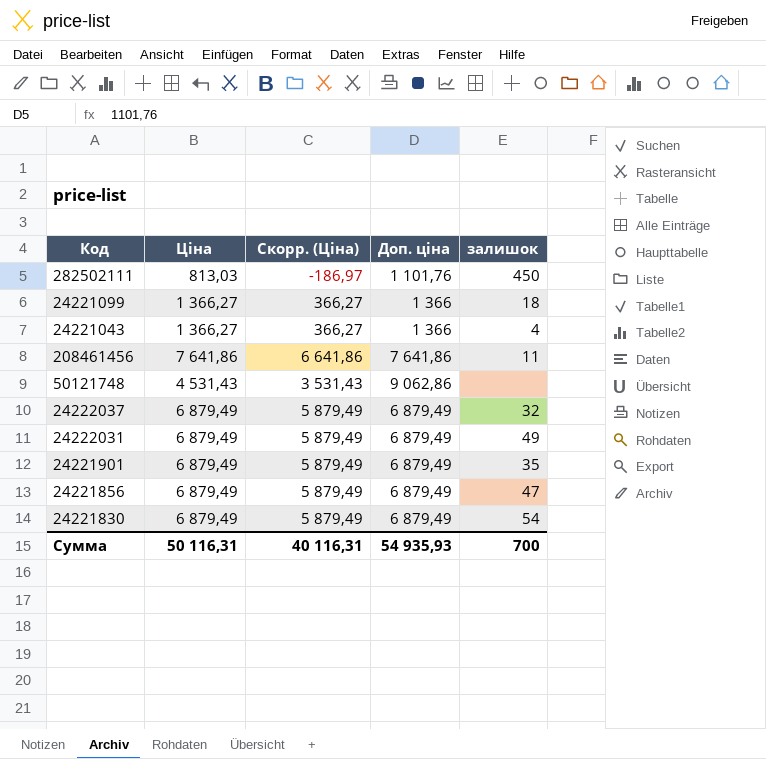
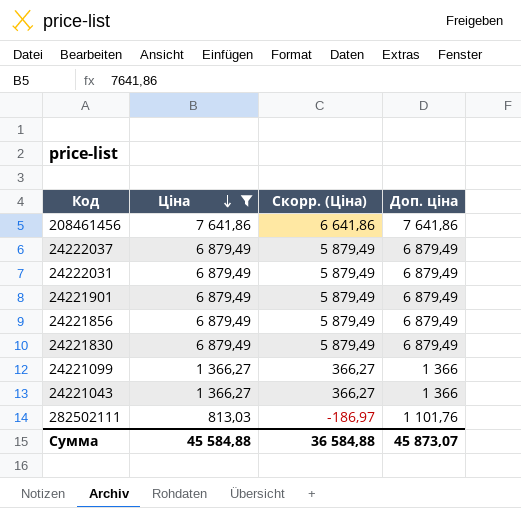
filter: none -> Ціна != 4 531,43
row order: none -> Ціна descending
column залишок | position: 5 -> none
Сумма | Ціна: 50 116,31 -> 45 584,88
Сумма | Скорр. (Ціна): 40 116,31 -> 36 584,88
Сумма | Доп. ціна: 54 935,93 -> 45 873,07

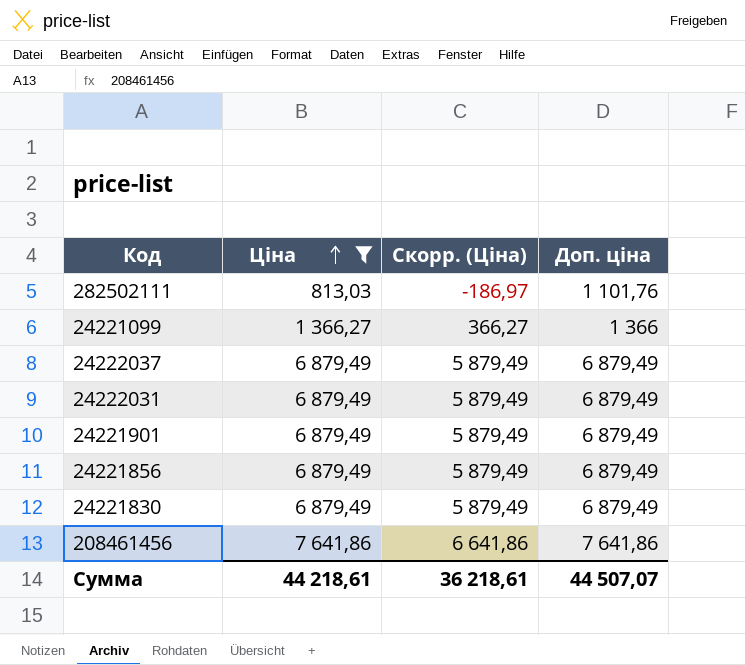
row order: Ціна descending -> Ціна ascending
row 24221043: 1 366,27 | 366,27 | 1 366 -> none
Сумма | Ціна: 45 584,88 -> 44 218,61
Сумма | Скорр. (Ціна): 36 584,88 -> 36 218,61
Сумма | Доп. ціна: 45 873,07 -> 44 507,07

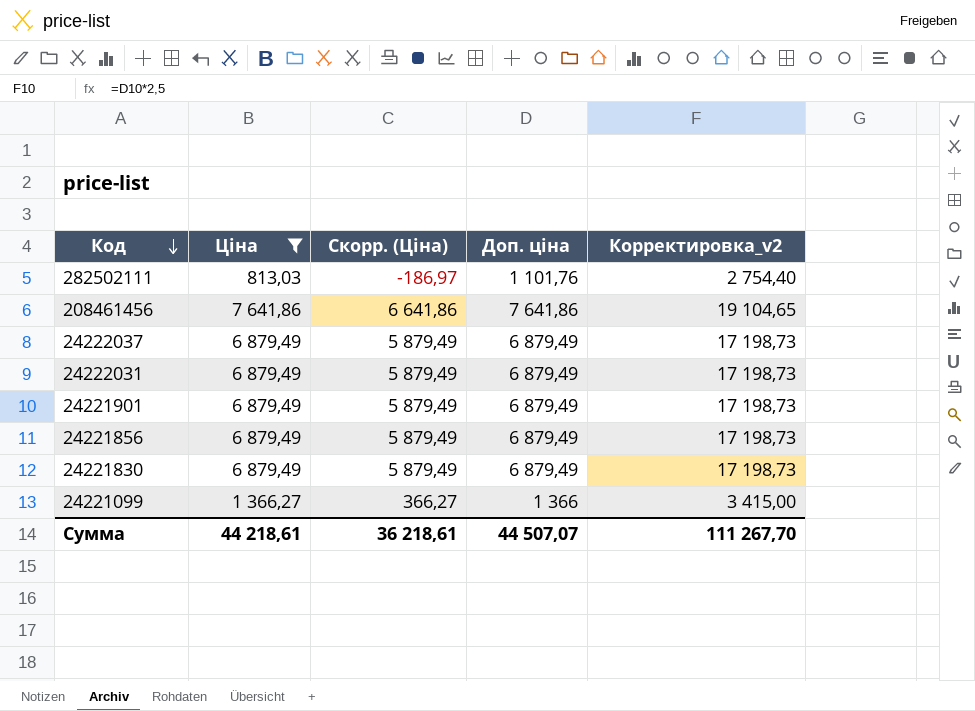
row order: Ціна ascending -> Код descending
column Корректировка_v2 | formula: none -> [Доп. ціна] * 2,5

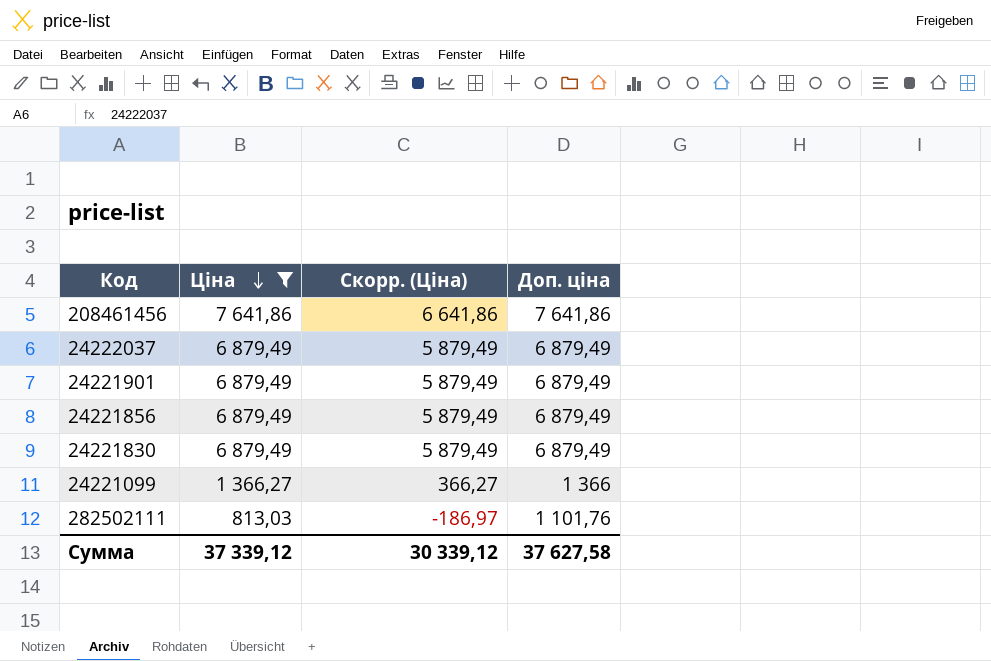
row order: Код descending -> Ціна descending
column Корректировка_v2 | formula: [Доп. ціна] * 2,5 -> none
row 24222031: 6 879,49 | 5 879,49 | 6 879,49 | 17 198,73 -> none
Сумма | Ціна: 44 218,61 -> 37 339,12
Сумма | Скорр. (Ціна): 36 218,61 -> 30 339,12
Сумма | Доп. ціна: 44 507,07 -> 37 627,58

